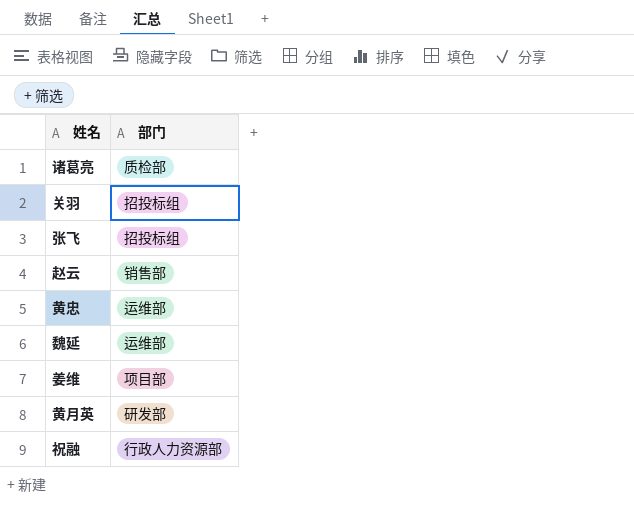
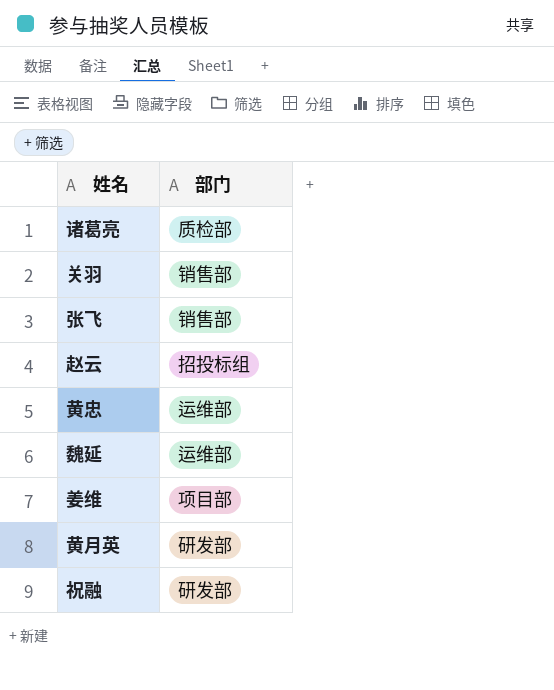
关羽 | 部门: 招投标组 -> 销售部
张飞 | 部门: 招投标组 -> 销售部
赵云 | 部门: 销售部 -> 招投标组
祝融 | 部门: 行政人力资源部 -> 研发部

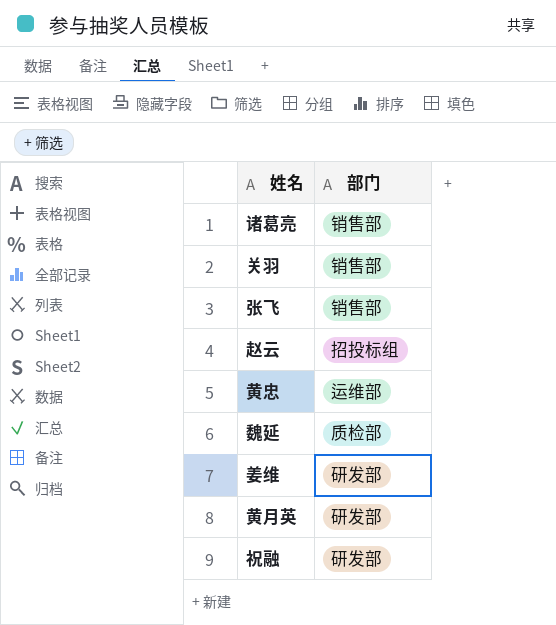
诸葛亮 | 部门: 质检部 -> 销售部
魏延 | 部门: 运维部 -> 质检部
姜维 | 部门: 项目部 -> 研发部

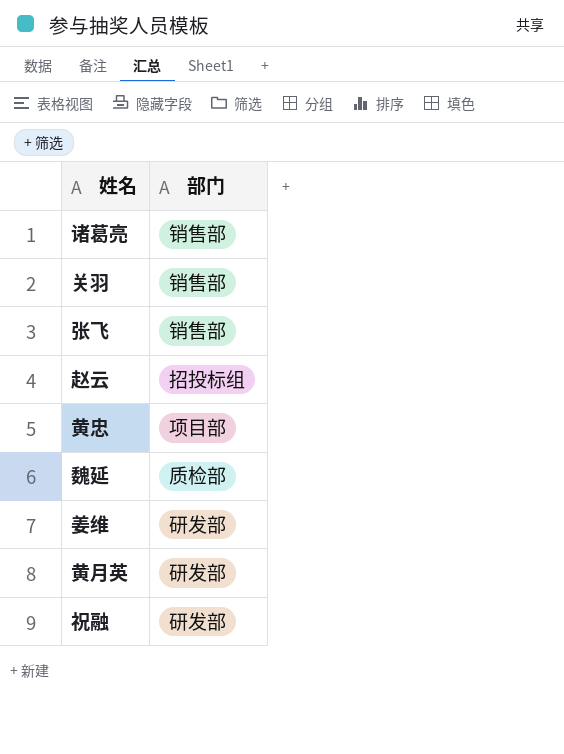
黄忠 | 部门: 运维部 -> 项目部

